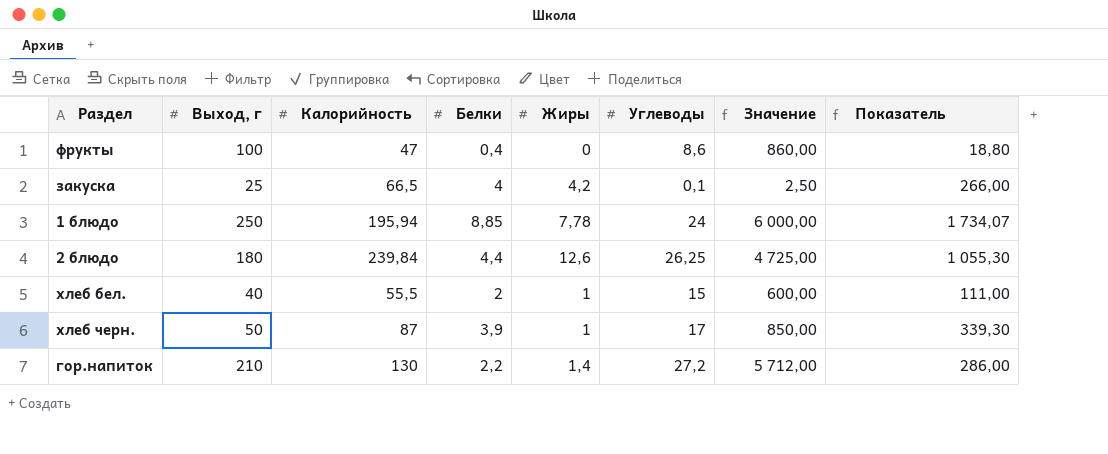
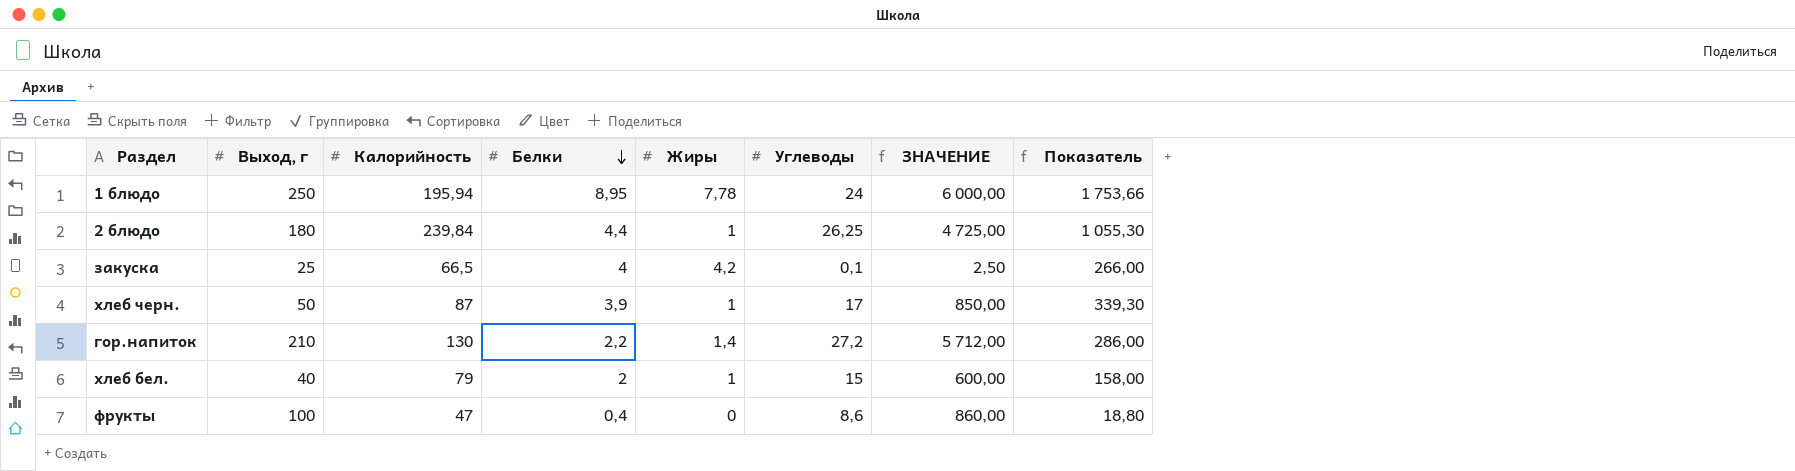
row order: none -> Белки descending
column name: Значение -> ЗНАЧЕНИЕ
1 блюдо | Белки: 8,85 -> 8,95
1 блюдо | Показатель: 1 734,07 -> 1 753,66
2 блюдо | Жиры: 12,6 -> 1
хлеб бел. | Калорийность: 55,5 -> 79
хлеб бел. | Показатель: 111,00 -> 158,00

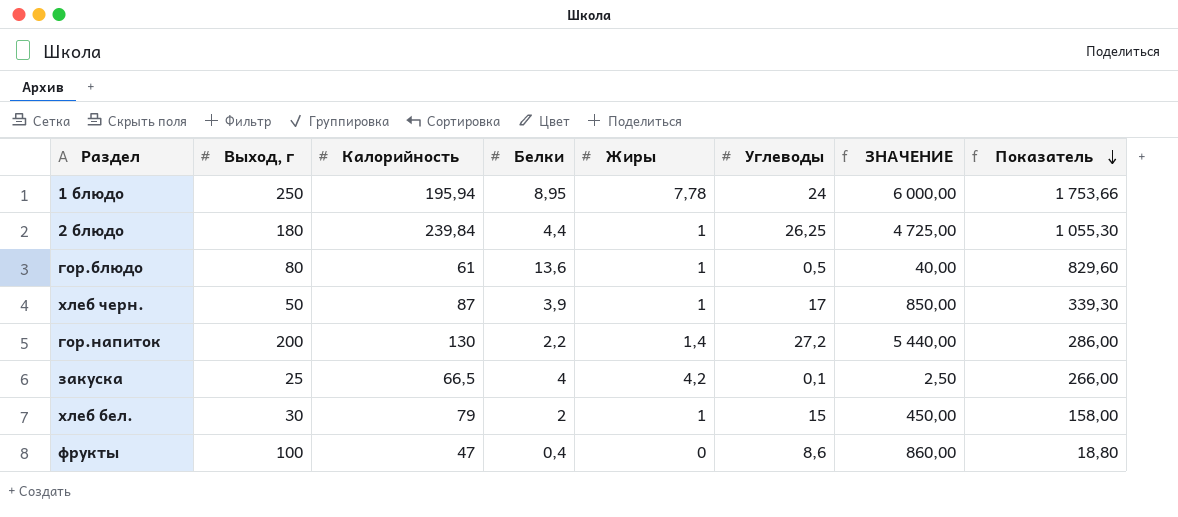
row order: Белки descending -> Показатель descending
row гор.блюдо: none -> 80 | 61 | 13,6 | 1 | 0,5 | 40,00 | 829,60
гор.напиток | Выход, г: 210 -> 200
гор.напиток | ЗНАЧЕНИЕ: 5 712,00 -> 5 440,00
хлеб бел. | Выход, г: 40 -> 30
хлеб бел. | ЗНАЧЕНИЕ: 600,00 -> 450,00

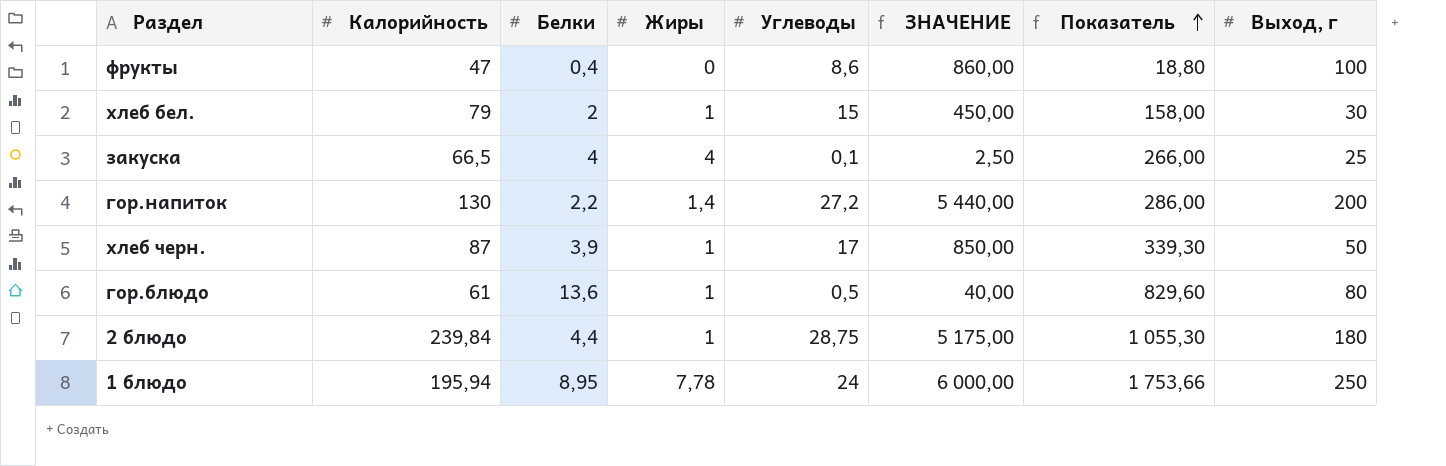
row order: Показатель descending -> Показатель ascending
column Выход, г | position: 2 -> 8
закуска | Жиры: 4,2 -> 4
2 блюдо | Углеводы: 26,25 -> 28,75
2 блюдо | ЗНАЧЕНИЕ: 4 725,00 -> 5 175,00

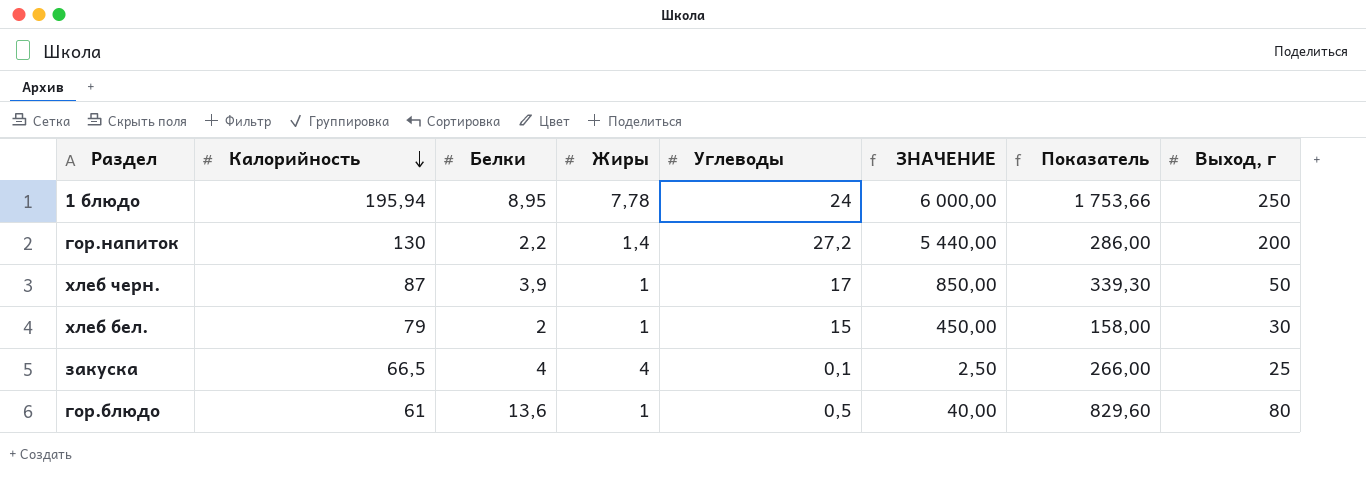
row order: Показатель ascending -> Калорийность descending
row фрукты: 47 | 0,4 | 0 | 8,6 | 860,00 | 18,80 | 100 -> none
row 2 блюдо: 239,84 | 4,4 | 1 | 28,75 | 5 175,00 | 1 055,30 | 180 -> none

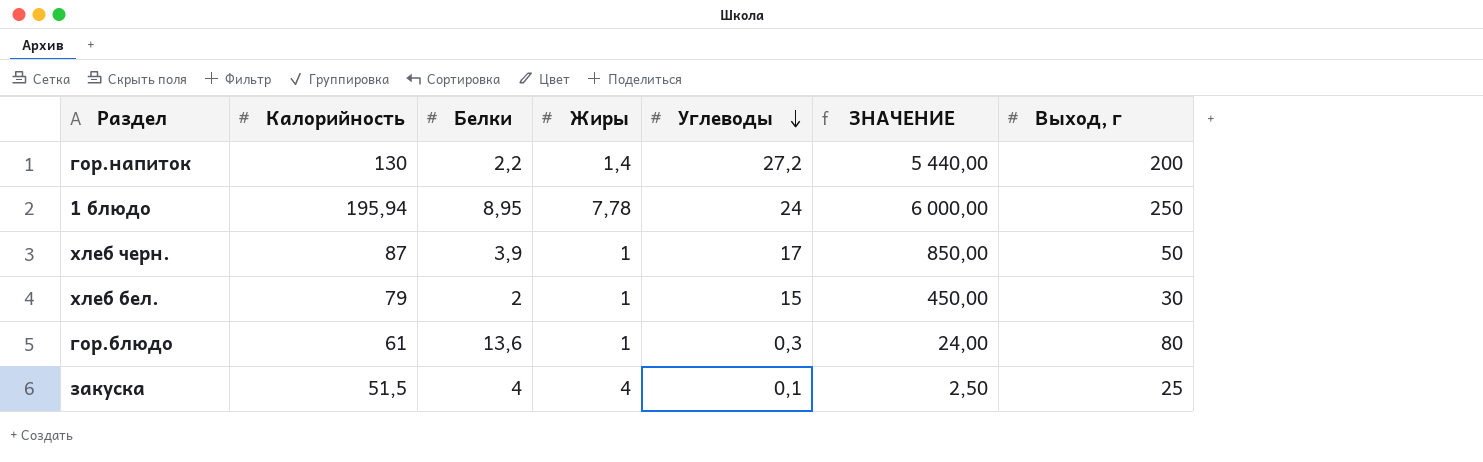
row order: Калорийность descending -> Углеводы descending
column Показатель | formula: [Калорийность] * [Белки] -> none
гор.блюдо | Углеводы: 0,5 -> 0,3
гор.блюдо | ЗНАЧЕНИЕ: 40,00 -> 24,00
закуска | Калорийность: 66,5 -> 51,5

